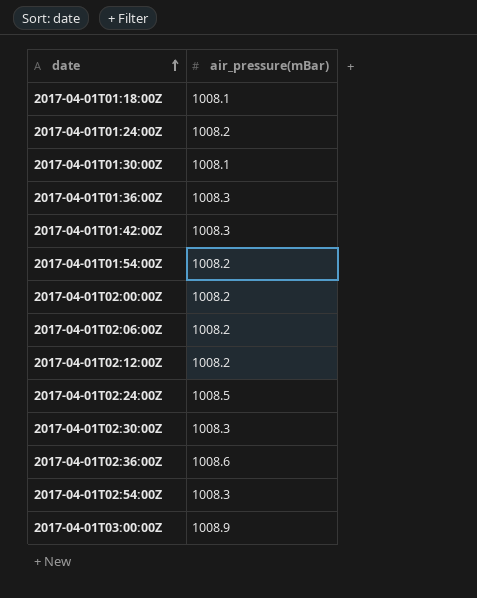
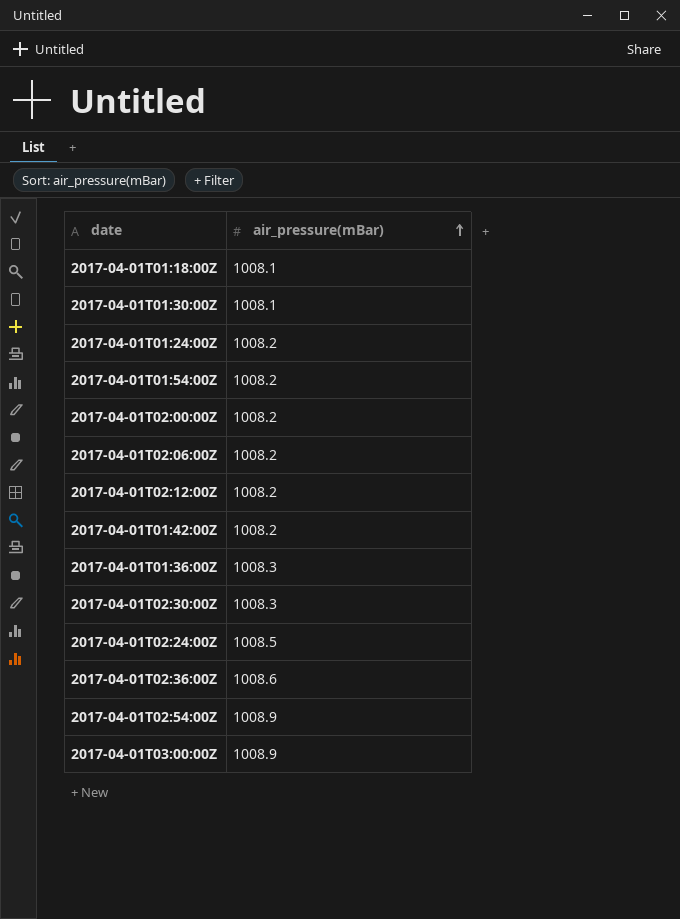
row order: date ascending -> air_pressure(mBar) ascending
2017-04-01T01:42:00Z | air_pressure(mBar): 1008.3 -> 1008.2
2017-04-01T02:54:00Z | air_pressure(mBar): 1008.3 -> 1008.9

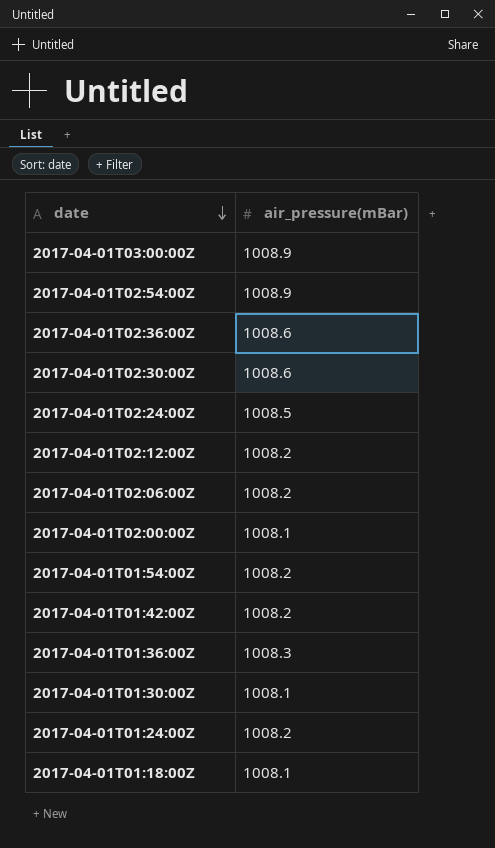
row order: air_pressure(mBar) ascending -> date descending
2017-04-01T02:30:00Z | air_pressure(mBar): 1008.3 -> 1008.6
2017-04-01T02:00:00Z | air_pressure(mBar): 1008.2 -> 1008.1

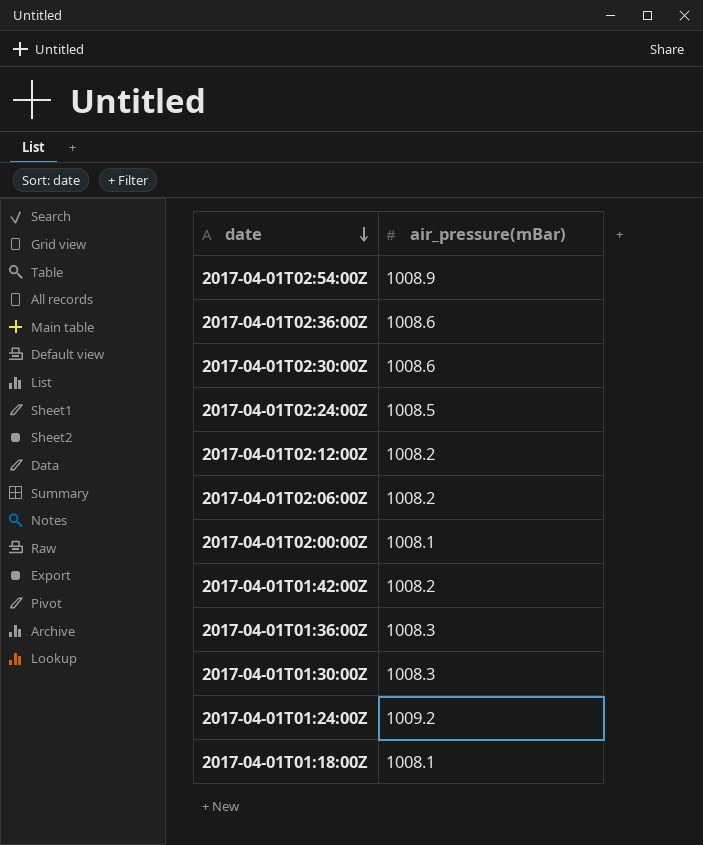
row 2017-04-01T03:00:00Z: 1008.9 -> none
row 2017-04-01T01:54:00Z: 1008.2 -> none
2017-04-01T01:30:00Z | air_pressure(mBar): 1008.1 -> 1008.3
2017-04-01T01:24:00Z | air_pressure(mBar): 1008.2 -> 1009.2

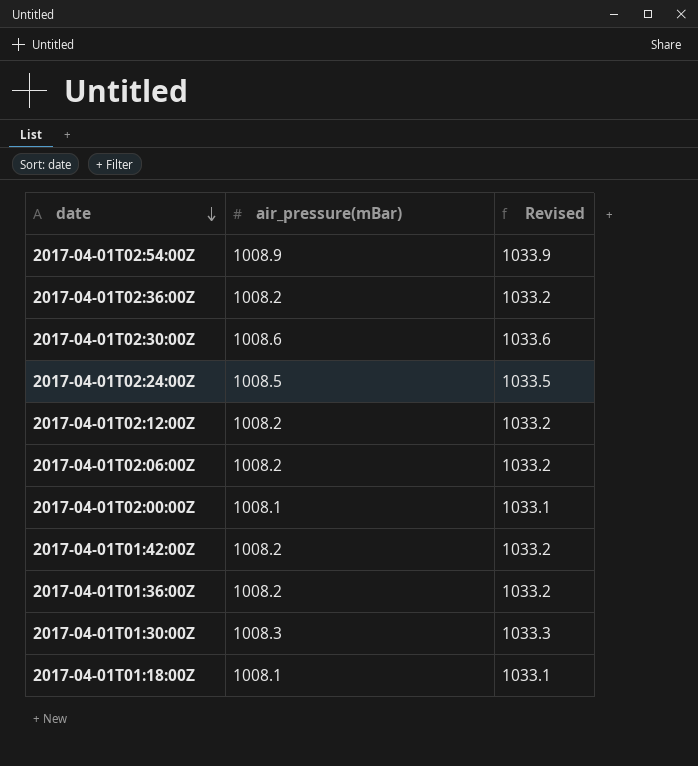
column Revised | formula: none -> [air_pressure(mBar)] + 25
row 2017-04-01T01:24:00Z: 1009.2 -> none
2017-04-01T02:36:00Z | air_pressure(mBar): 1008.6 -> 1008.2
2017-04-01T01:36:00Z | air_pressure(mBar): 1008.3 -> 1008.2

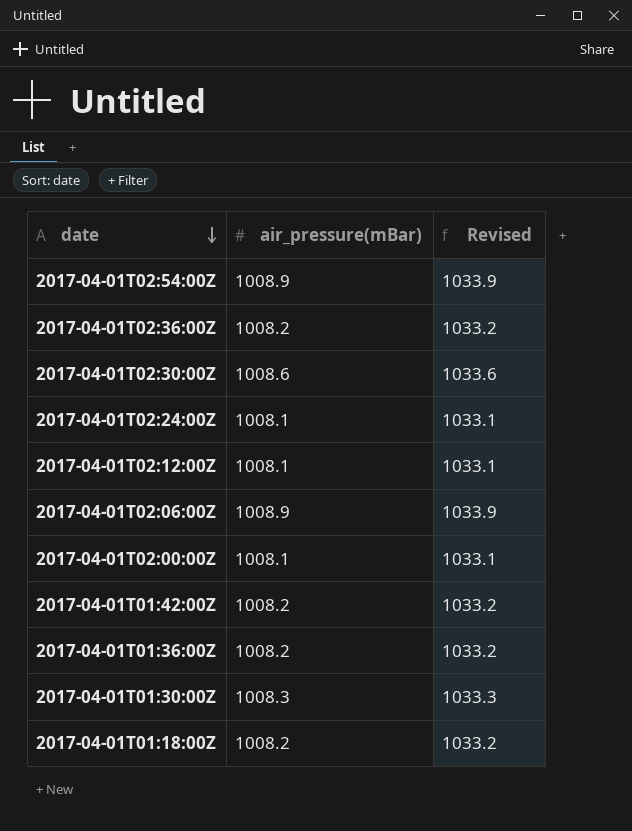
2017-04-01T02:24:00Z | air_pressure(mBar): 1008.5 -> 1008.1
2017-04-01T02:24:00Z | Revised: 1033.5 -> 1033.1
2017-04-01T02:12:00Z | air_pressure(mBar): 1008.2 -> 1008.1
2017-04-01T02:12:00Z | Revised: 1033.2 -> 1033.1
2017-04-01T02:06:00Z | air_pressure(mBar): 1008.2 -> 1008.9
2017-04-01T02:06:00Z | Revised: 1033.2 -> 1033.9
2017-04-01T01:18:00Z | air_pressure(mBar): 1008.1 -> 1008.2
2017-04-01T01:18:00Z | Revised: 1033.1 -> 1033.2

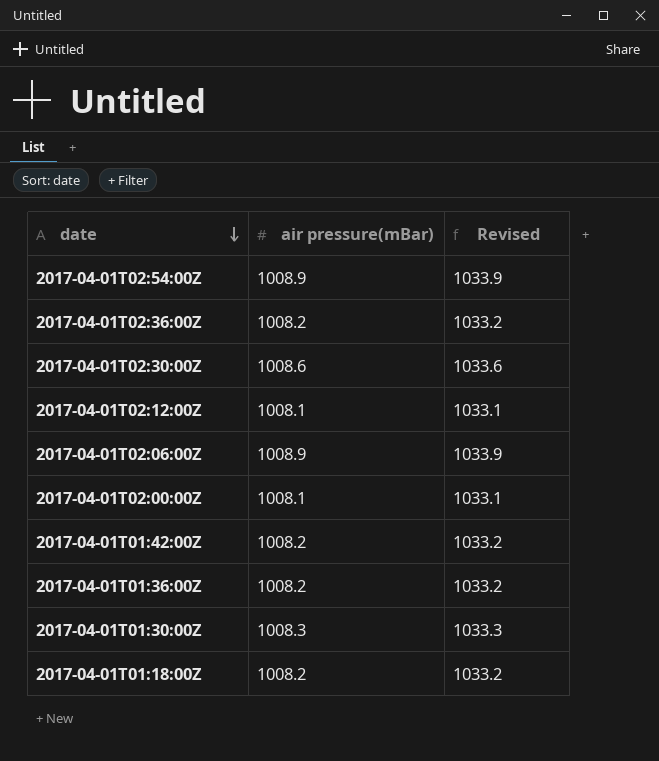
column name: air_pressure(mBar) -> air pressure(mBar)
row 2017-04-01T02:24:00Z: 1008.1 | 1033.1 -> none

